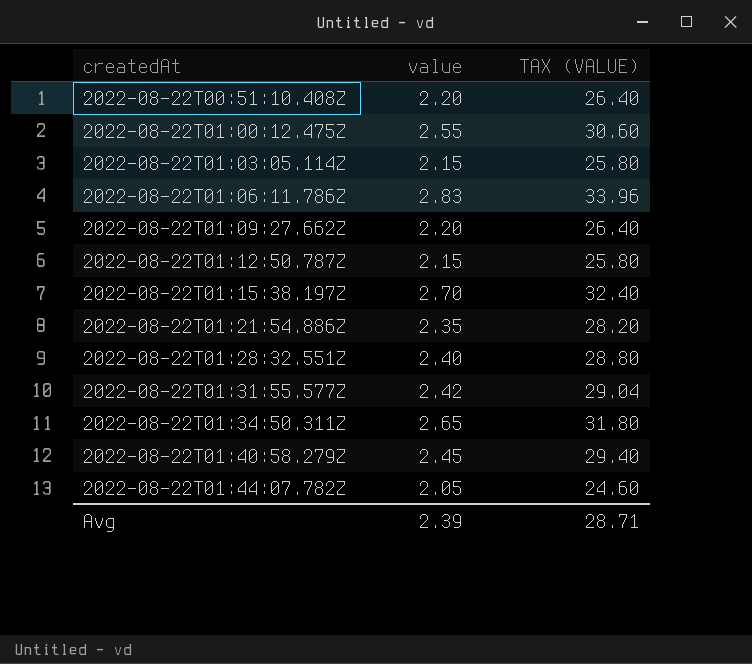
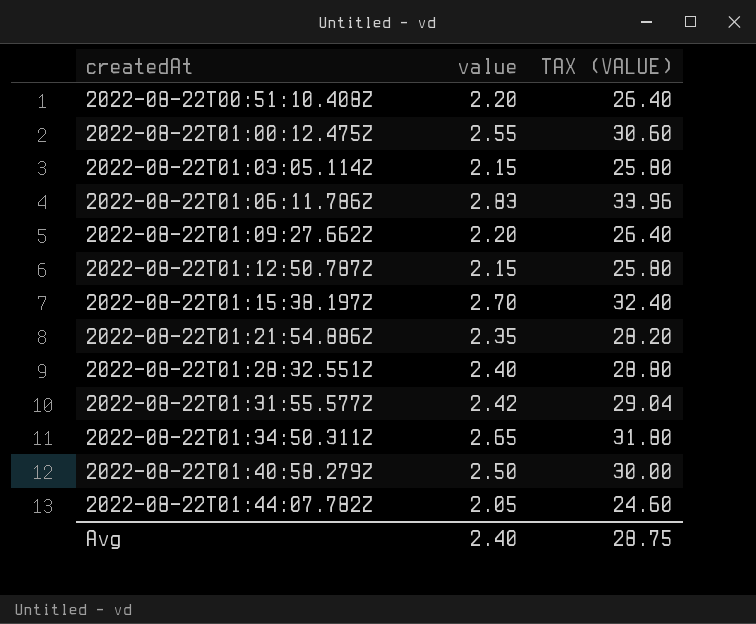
2022-08-22T01:40:58.279Z | value: 2.45 -> 2.50
2022-08-22T01:40:58.279Z | TAX (VALUE): 29.40 -> 30.00
Avg | value: 2.39 -> 2.40
Avg | TAX (VALUE): 28.71 -> 28.75

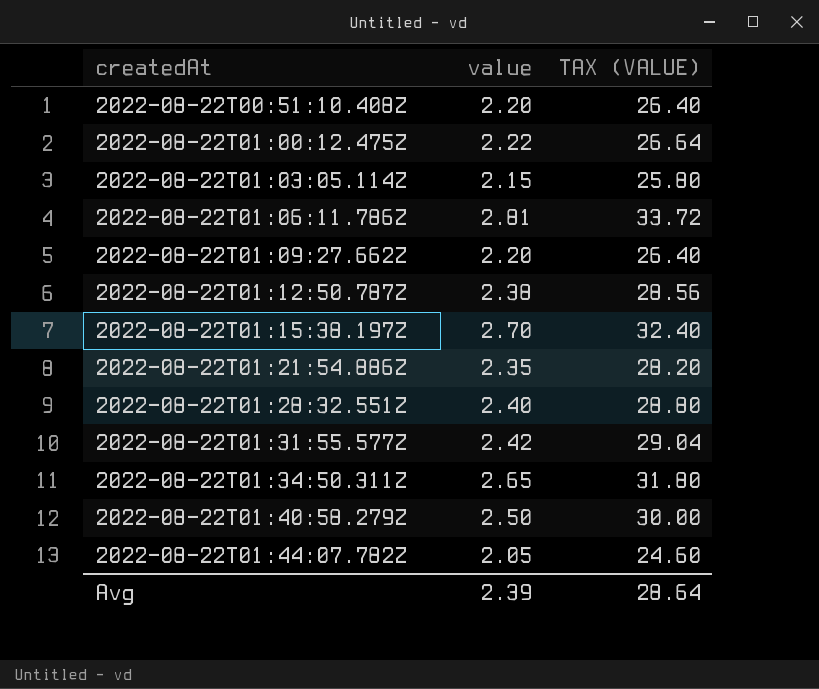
2022-08-22T01:00:12.475Z | value: 2.55 -> 2.22
2022-08-22T01:00:12.475Z | TAX (VALUE): 30.60 -> 26.64
2022-08-22T01:06:11.786Z | value: 2.83 -> 2.81
2022-08-22T01:06:11.786Z | TAX (VALUE): 33.96 -> 33.72
2022-08-22T01:12:50.787Z | value: 2.15 -> 2.38
2022-08-22T01:12:50.787Z | TAX (VALUE): 25.80 -> 28.56
Avg | value: 2.40 -> 2.39
Avg | TAX (VALUE): 28.75 -> 28.64

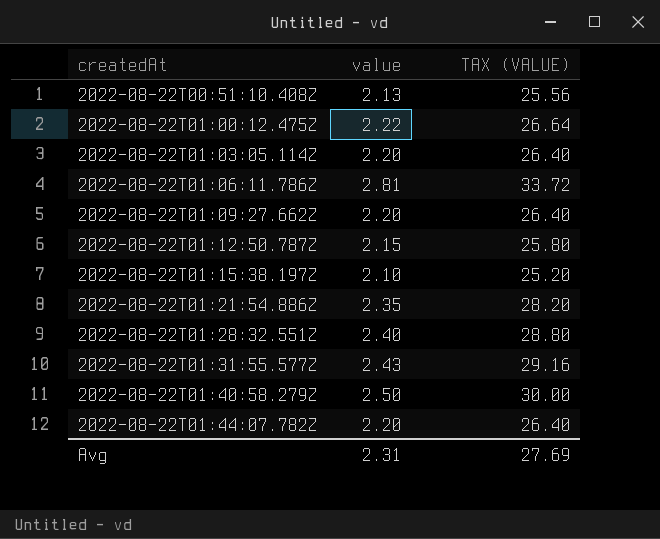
row 2022-08-22T01:34:50.311Z: 2.65 | 31.80 -> none
2022-08-22T00:51:10.408Z | value: 2.20 -> 2.13
2022-08-22T00:51:10.408Z | TAX (VALUE): 26.40 -> 25.56
2022-08-22T01:03:05.114Z | value: 2.15 -> 2.20
2022-08-22T01:03:05.114Z | TAX (VALUE): 25.80 -> 26.40
2022-08-22T01:12:50.787Z | value: 2.38 -> 2.15
2022-08-22T01:12:50.787Z | TAX (VALUE): 28.56 -> 25.80
2022-08-22T01:15:38.197Z | value: 2.70 -> 2.10
2022-08-22T01:15:38.197Z | TAX (VALUE): 32.40 -> 25.20
2022-08-22T01:31:55.577Z | value: 2.42 -> 2.43
2022-08-22T01:31:55.577Z | TAX (VALUE): 29.04 -> 29.16
2022-08-22T01:44:07.782Z | value: 2.05 -> 2.20
2022-08-22T01:44:07.782Z | TAX (VALUE): 24.60 -> 26.40
Avg | value: 2.39 -> 2.31
Avg | TAX (VALUE): 28.64 -> 27.69

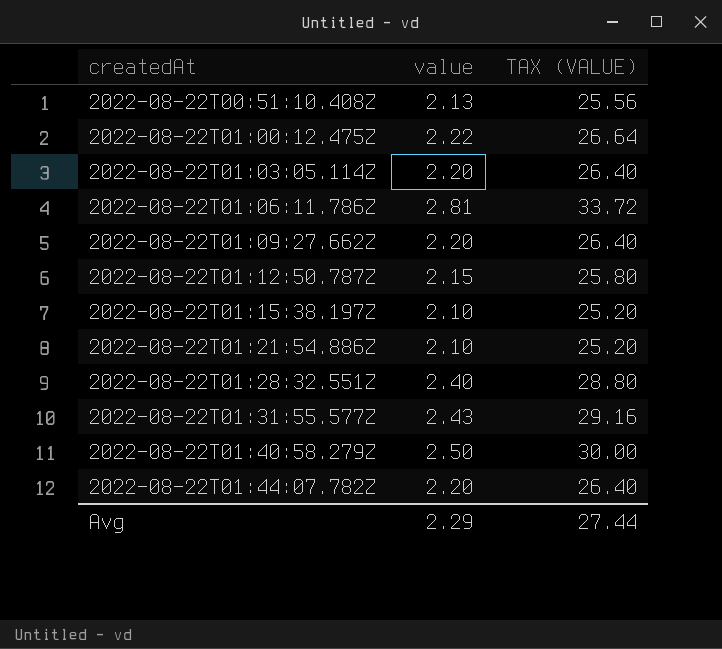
2022-08-22T01:21:54.886Z | value: 2.35 -> 2.10
2022-08-22T01:21:54.886Z | TAX (VALUE): 28.20 -> 25.20
Avg | value: 2.31 -> 2.29
Avg | TAX (VALUE): 27.69 -> 27.44

